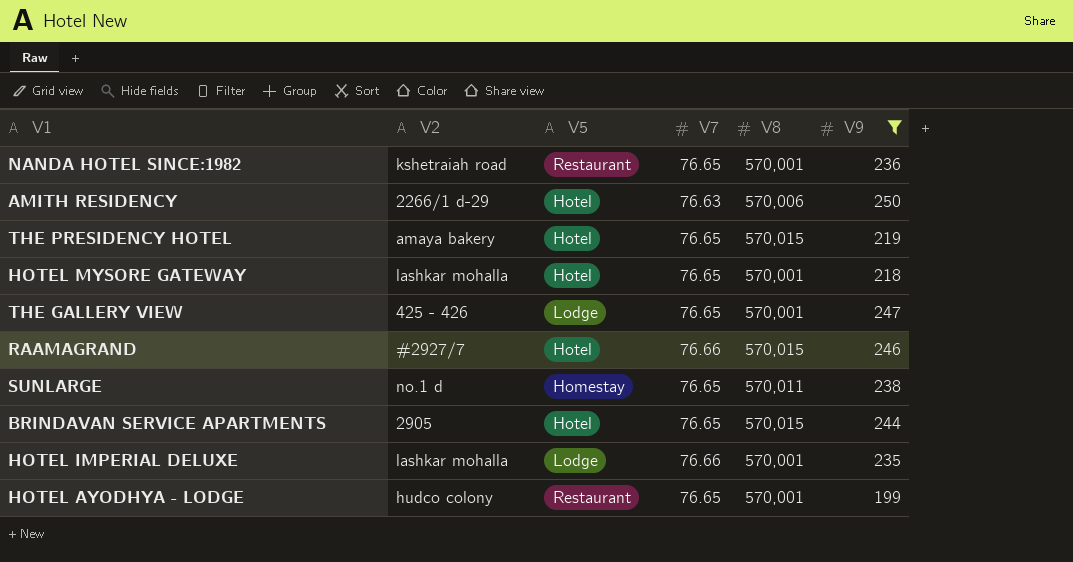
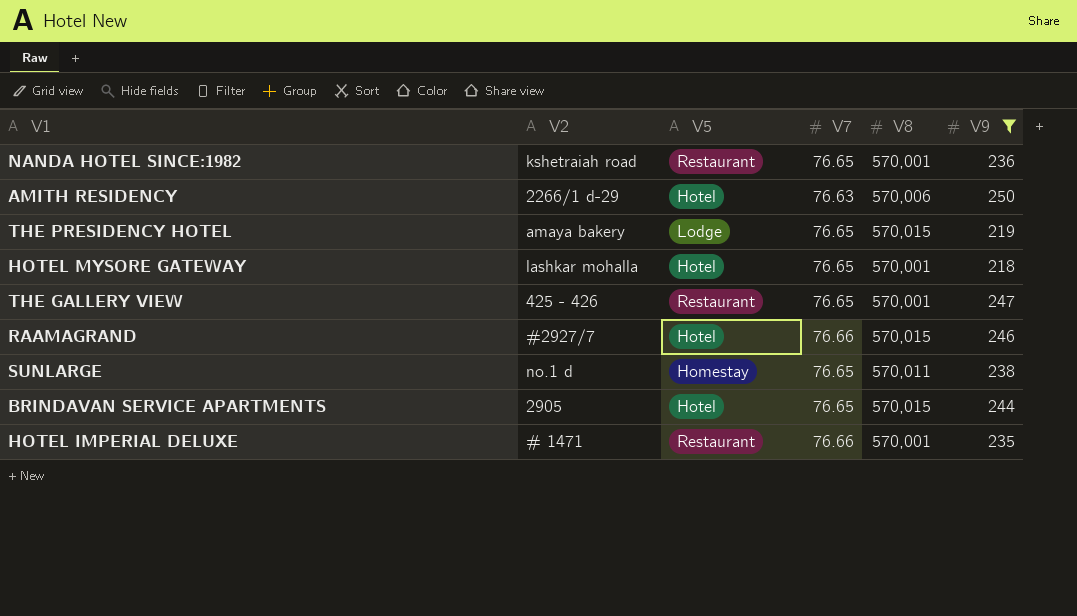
row HOTEL AYODHYA - LODGE: hudco colony | Restaurant | 76.65 | 570,001 | 199 -> none
THE PRESIDENCY HOTEL | V5: Hotel -> Lodge
THE GALLERY VIEW | V5: Lodge -> Restaurant
HOTEL IMPERIAL DELUXE | V2: lashkar mohalla -> # 1471
HOTEL IMPERIAL DELUXE | V5: Lodge -> Restaurant

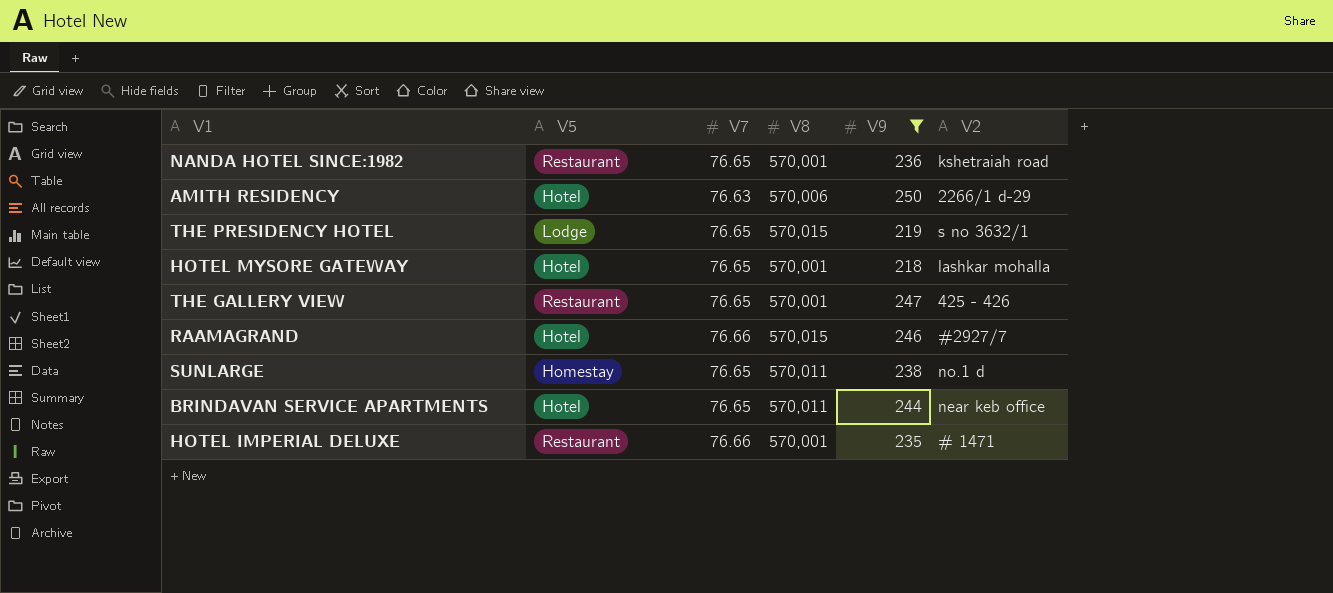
column V2 | position: 2 -> 6
THE PRESIDENCY HOTEL | V2: amaya bakery -> s no 3632/1
BRINDAVAN SERVICE APARTMENTS | V8: 570,015 -> 570,011
BRINDAVAN SERVICE APARTMENTS | V2: 2905 -> near keb office

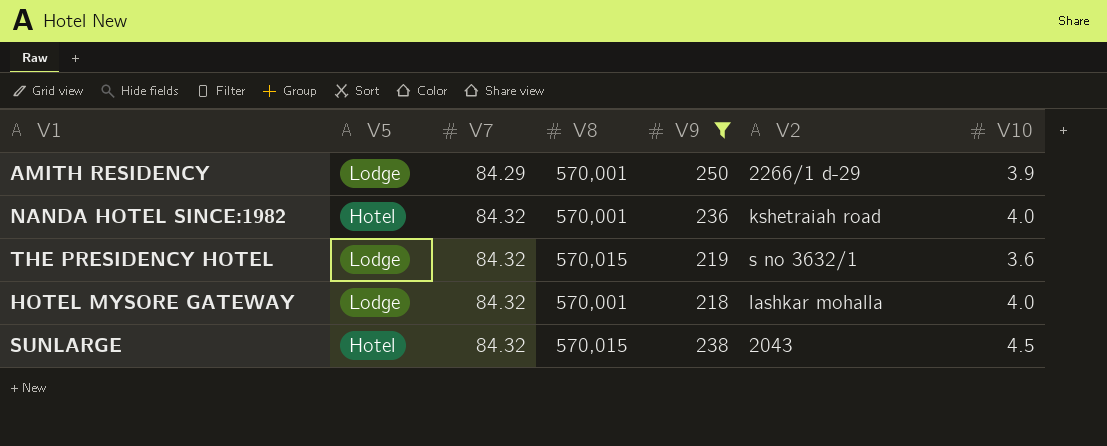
row order: none -> V7 ascending
column V10 | position: none -> 7
row THE GALLERY VIEW: Restaurant | 76.65 | 570,001 | 247 | 425 - 426 -> none
row RAAMAGRAND: Hotel | 76.66 | 570,015 | 246 | #2927/7 -> none
row BRINDAVAN SERVICE APARTMENTS: Hotel | 76.65 | 570,011 | 244 | near keb office -> none
row HOTEL IMPERIAL DELUXE: Restaurant | 76.66 | 570,001 | 235 | # 1471 -> none
AMITH RESIDENCY | V5: Hotel -> Lodge
AMITH RESIDENCY | V7: 76.63 -> 84.29
AMITH RESIDENCY | V8: 570,006 -> 570,001
NANDA HOTEL SINCE:1982 | V5: Restaurant -> Hotel
NANDA HOTEL SINCE:1982 | V7: 76.65 -> 84.32
THE PRESIDENCY HOTEL | V7: 76.65 -> 84.32
HOTEL MYSORE GATEWAY | V5: Hotel -> Lodge
HOTEL MYSORE GATEWAY | V7: 76.65 -> 84.32
SUNLARGE | V5: Homestay -> Hotel
SUNLARGE | V7: 76.65 -> 84.32
SUNLARGE | V8: 570,011 -> 570,015
SUNLARGE | V2: no.1 d -> 2043

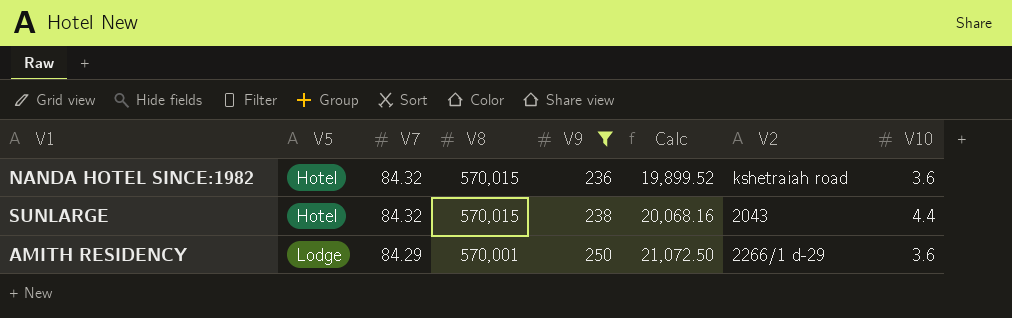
row order: V7 ascending -> V5 ascending
column Calc | formula: none -> [V7] * [V9]
row THE PRESIDENCY HOTEL: Lodge | 84.32 | 570,015 | 219 | s no 3632/1 | 3.6 -> none
row HOTEL MYSORE GATEWAY: Lodge | 84.32 | 570,001 | 218 | lashkar mohalla | 4.0 -> none
NANDA HOTEL SINCE:1982 | V8: 570,001 -> 570,015
NANDA HOTEL SINCE:1982 | V10: 4.0 -> 3.6
SUNLARGE | V10: 4.5 -> 4.4
AMITH RESIDENCY | V10: 3.9 -> 3.6

